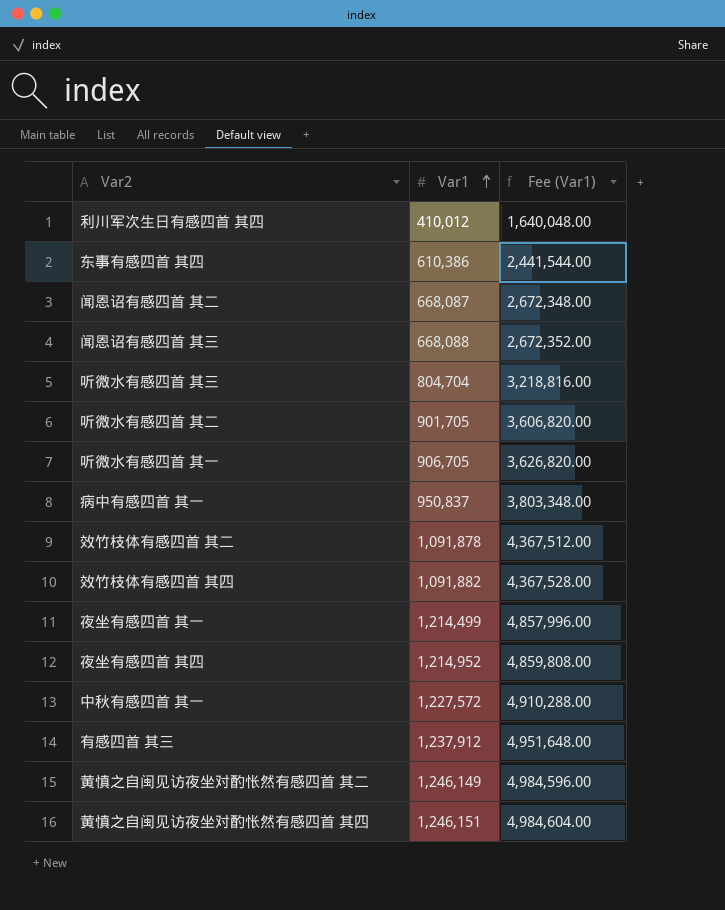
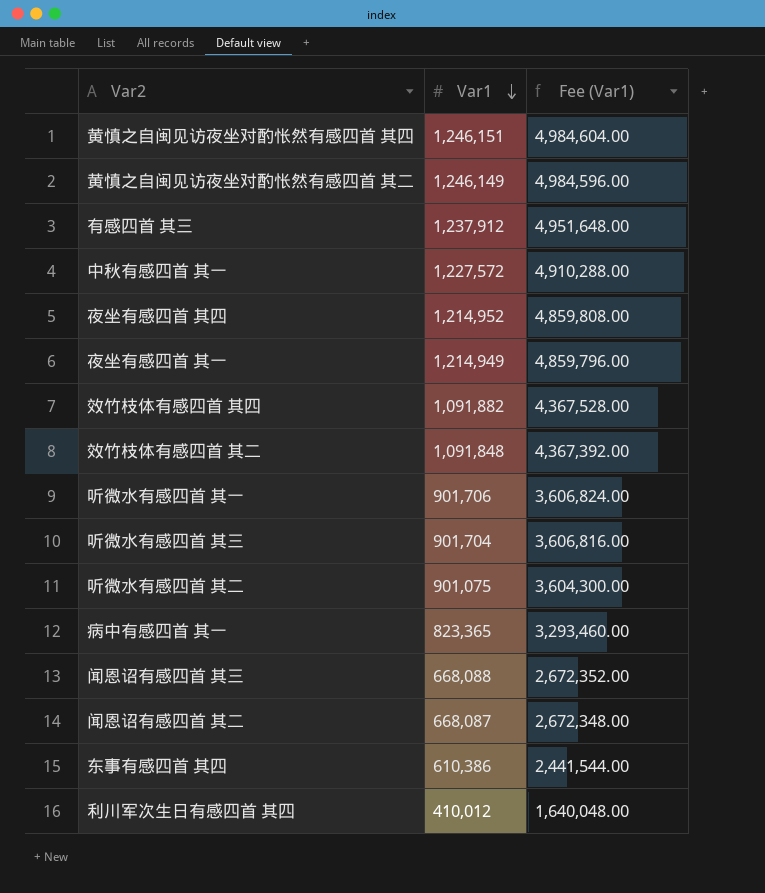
row order: Var1 ascending -> Var1 descending
夜坐有感四首 其一 | Var1: 1,214,499 -> 1,214,949
夜坐有感四首 其一 | Fee (Var1): 4,857,996.00 -> 4,859,796.00
效竹枝体有感四首 其二 | Var1: 1,091,878 -> 1,091,848
效竹枝体有感四首 其二 | Fee (Var1): 4,367,512.00 -> 4,367,392.00
听微水有感四首 其一 | Var1: 906,705 -> 901,706
听微水有感四首 其一 | Fee (Var1): 3,626,820.00 -> 3,606,824.00
听微水有感四首 其三 | Var1: 804,704 -> 901,704
听微水有感四首 其三 | Fee (Var1): 3,218,816.00 -> 3,606,816.00
听微水有感四首 其二 | Var1: 901,705 -> 901,075
听微水有感四首 其二 | Fee (Var1): 3,606,820.00 -> 3,604,300.00
病中有感四首 其一 | Var1: 950,837 -> 823,365
病中有感四首 其一 | Fee (Var1): 3,803,348.00 -> 3,293,460.00

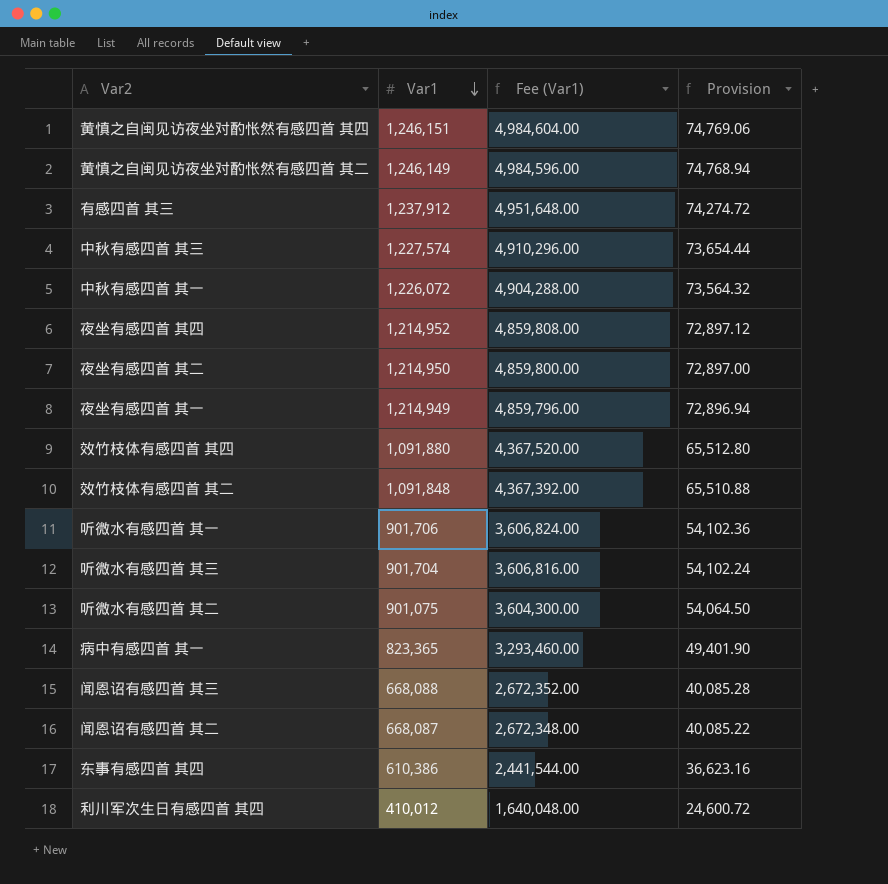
column Provision | formula: none -> [Var1] * 0.06
row 中秋有感四首 其三: none -> 1,227,574 | 4,910,296.00 | 73,654.44
中秋有感四首 其一 | Var1: 1,227,572 -> 1,226,072
中秋有感四首 其一 | Fee (Var1): 4,910,288.00 -> 4,904,288.00
row 夜坐有感四首 其二: none -> 1,214,950 | 4,859,800.00 | 72,897.00
效竹枝体有感四首 其四 | Var1: 1,091,882 -> 1,091,880
效竹枝体有感四首 其四 | Fee (Var1): 4,367,528.00 -> 4,367,520.00

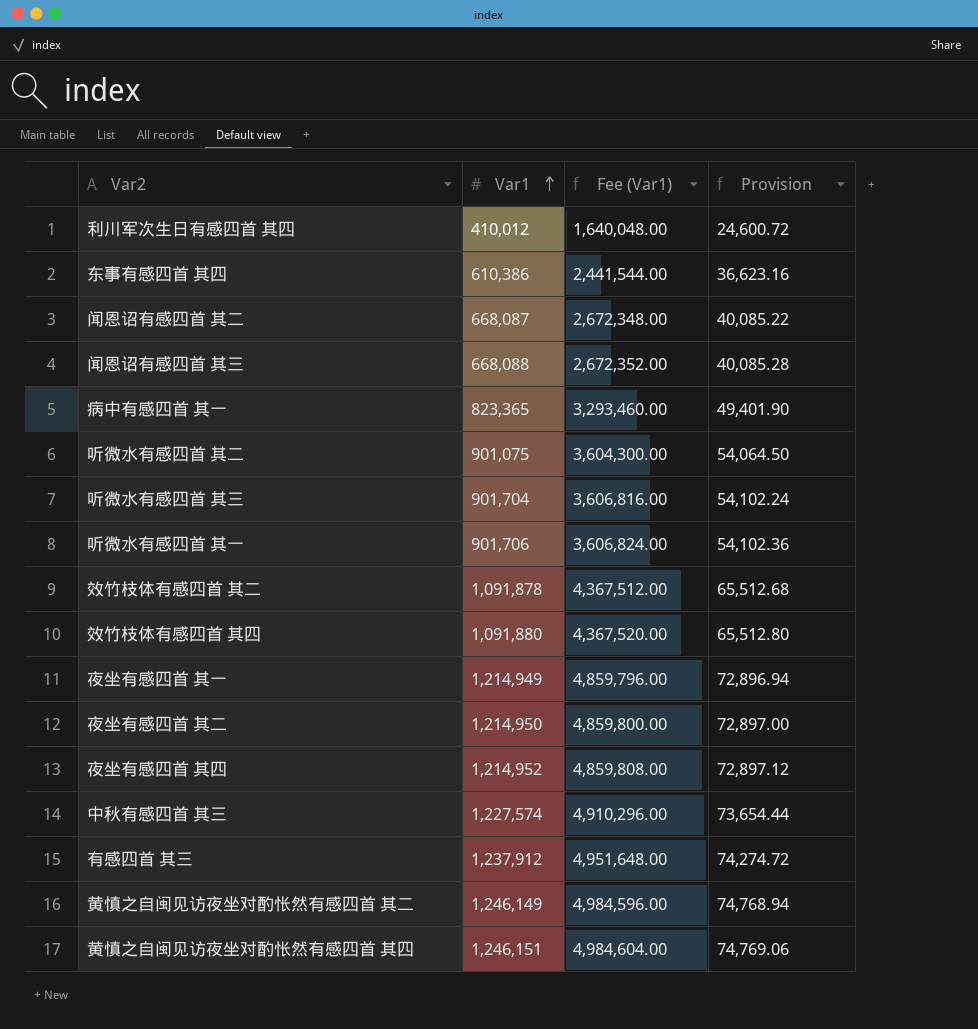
row order: Var1 descending -> Var1 ascending
row 中秋有感四首 其一: 1,226,072 | 4,904,288.00 | 73,564.32 -> none
效竹枝体有感四首 其二 | Var1: 1,091,848 -> 1,091,878
效竹枝体有感四首 其二 | Fee (Var1): 4,367,392.00 -> 4,367,512.00
效竹枝体有感四首 其二 | Provision: 65,510.88 -> 65,512.68

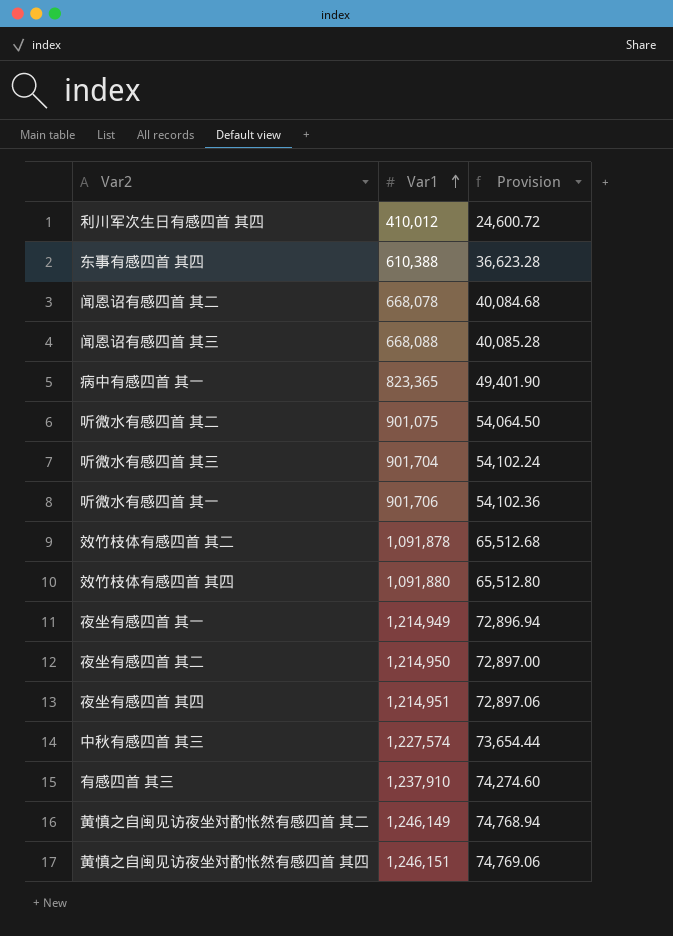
column Fee (Var1) | formula: [Var1] * 4 -> none
东事有感四首 其四 | Var1: 610,386 -> 610,388
东事有感四首 其四 | Provision: 36,623.16 -> 36,623.28
闻恩诏有感四首 其二 | Var1: 668,087 -> 668,078
闻恩诏有感四首 其二 | Provision: 40,085.22 -> 40,084.68
夜坐有感四首 其四 | Var1: 1,214,952 -> 1,214,951
夜坐有感四首 其四 | Provision: 72,897.12 -> 72,897.06
有感四首 其三 | Var1: 1,237,912 -> 1,237,910
有感四首 其三 | Provision: 74,274.72 -> 74,274.60

